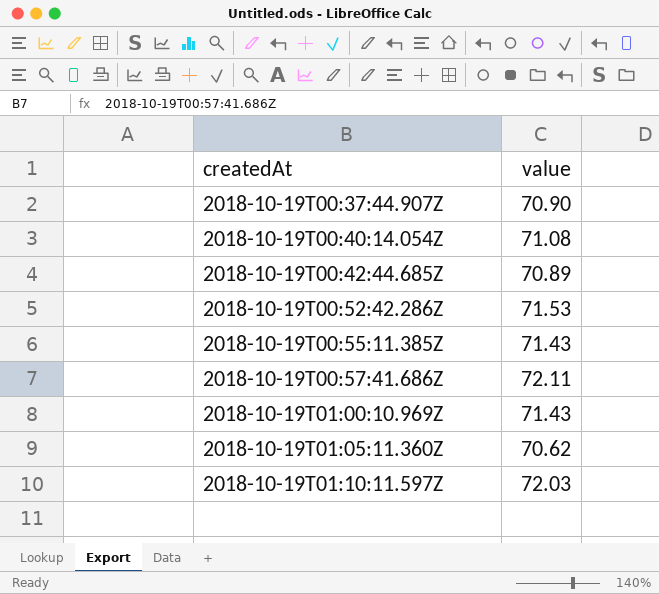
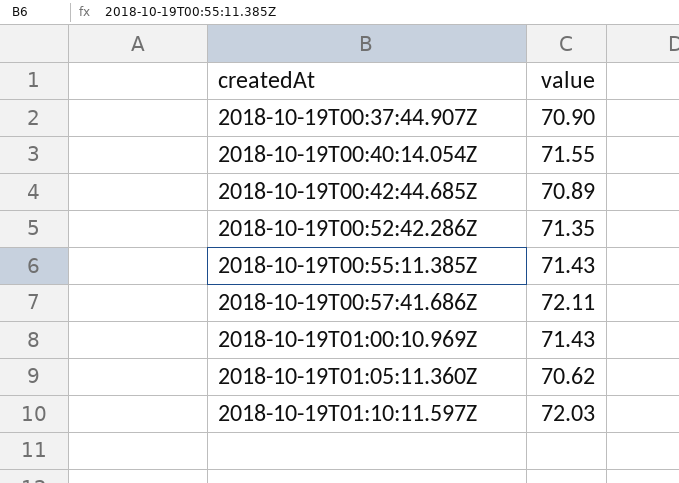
2018-10-19T00:40:14.054Z | value: 71.08 -> 71.55
2018-10-19T00:52:42.286Z | value: 71.53 -> 71.35

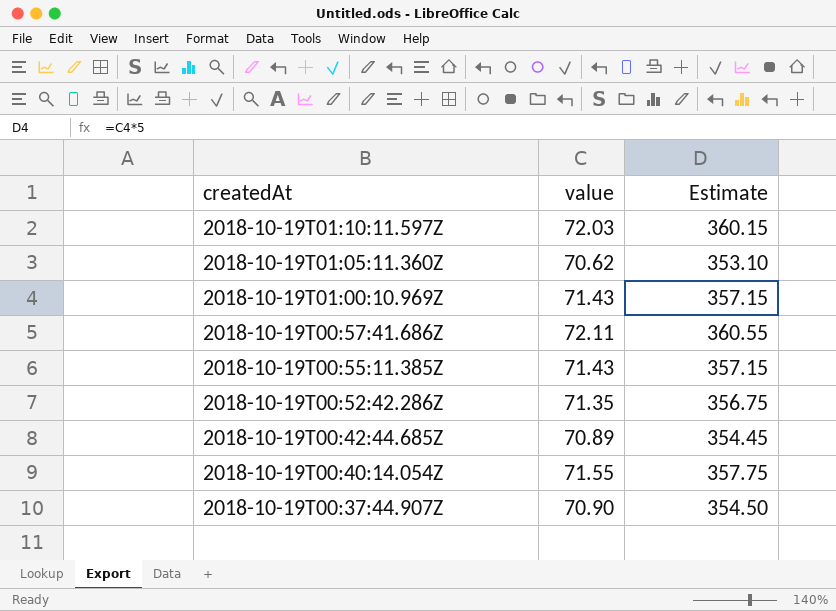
row order: createdAt ascending -> createdAt descending
column Estimate | formula: none -> [value] * 5

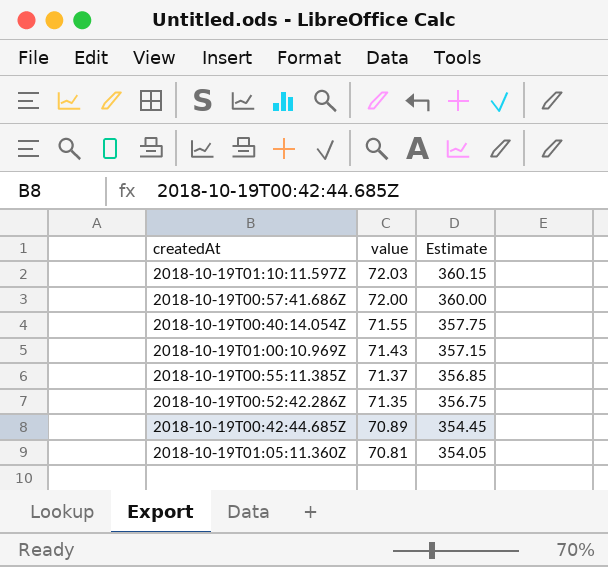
row order: createdAt descending -> value descending
row 2018-10-19T00:37:44.907Z: 70.90 | 354.50 -> none
2018-10-19T00:57:41.686Z | value: 72.11 -> 72.00
2018-10-19T00:57:41.686Z | Estimate: 360.55 -> 360.00
2018-10-19T00:55:11.385Z | value: 71.43 -> 71.37
2018-10-19T00:55:11.385Z | Estimate: 357.15 -> 356.85
2018-10-19T01:05:11.360Z | value: 70.62 -> 70.81
2018-10-19T01:05:11.360Z | Estimate: 353.10 -> 354.05

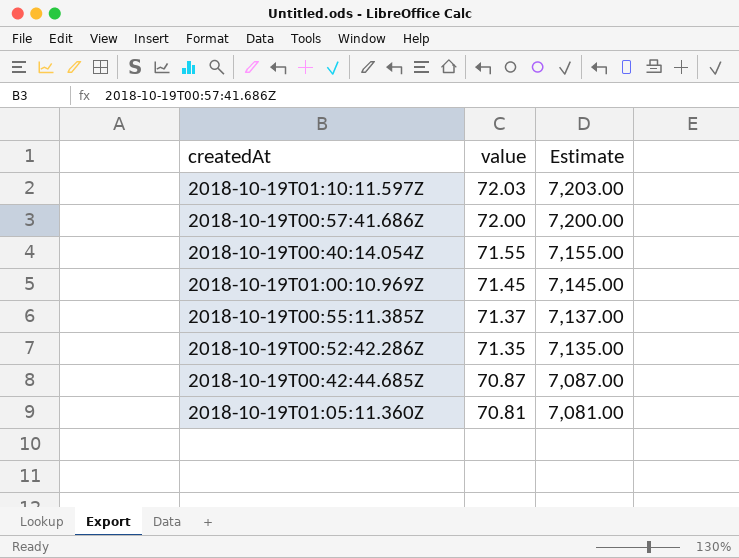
column Estimate | formula: [value] * 5 -> [value] * 100
2018-10-19T01:00:10.969Z | value: 71.43 -> 71.45
2018-10-19T00:42:44.685Z | value: 70.89 -> 70.87

